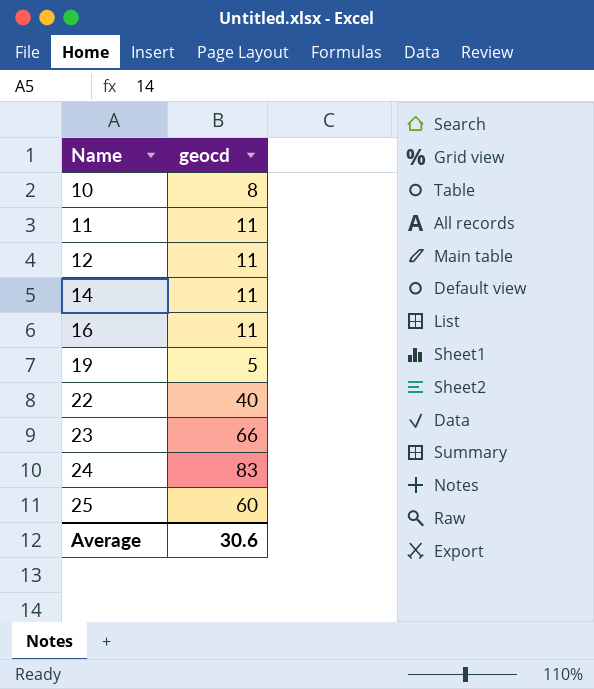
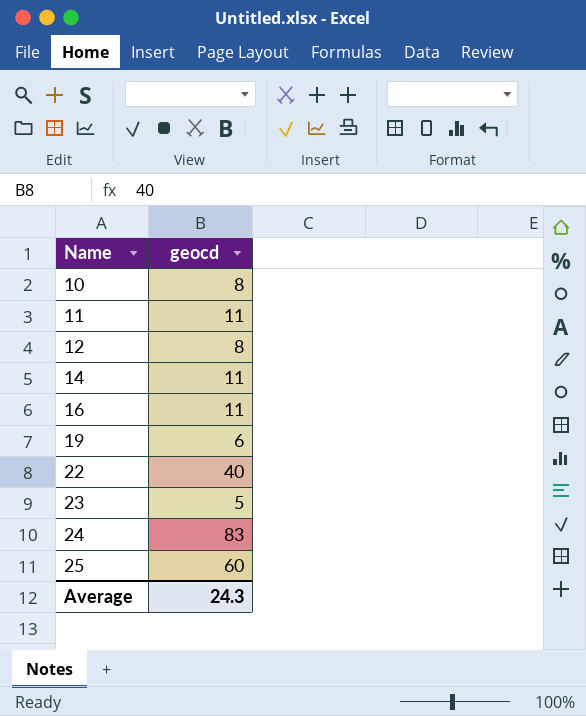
12 | geocd: 11 -> 8
19 | geocd: 5 -> 6
23 | geocd: 66 -> 5
Average | geocd: 30.6 -> 24.3

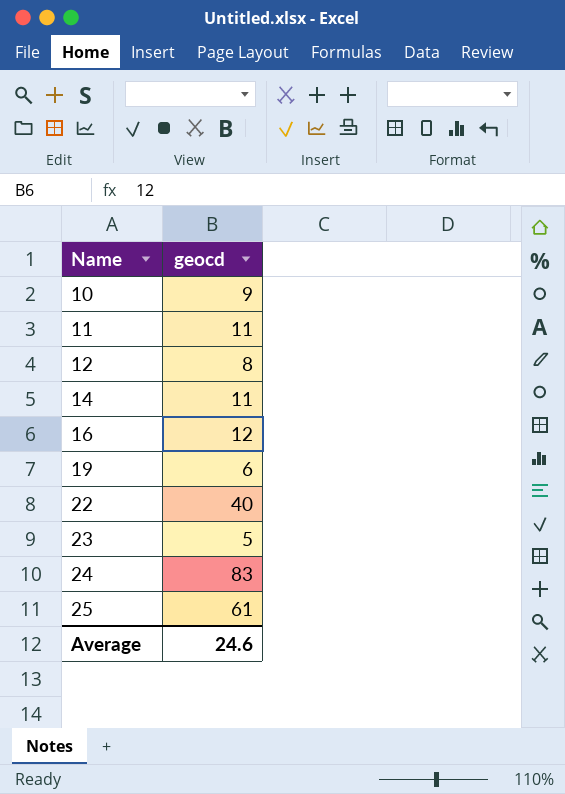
10 | geocd: 8 -> 9
16 | geocd: 11 -> 12
25 | geocd: 60 -> 61
Average | geocd: 24.3 -> 24.6

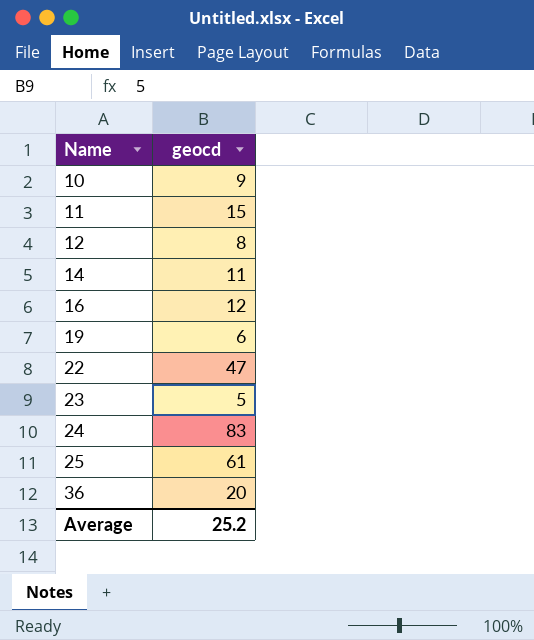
11 | geocd: 11 -> 15
22 | geocd: 40 -> 47
row 36: none -> 20
Average | geocd: 24.6 -> 25.2

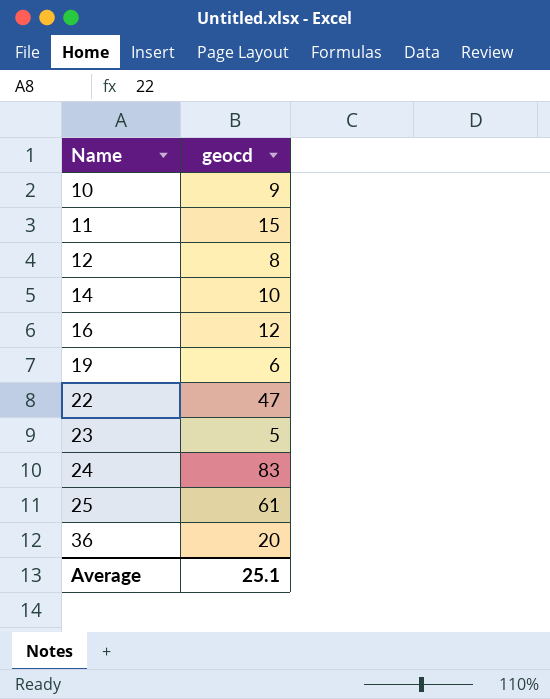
14 | geocd: 11 -> 10
Average | geocd: 25.2 -> 25.1

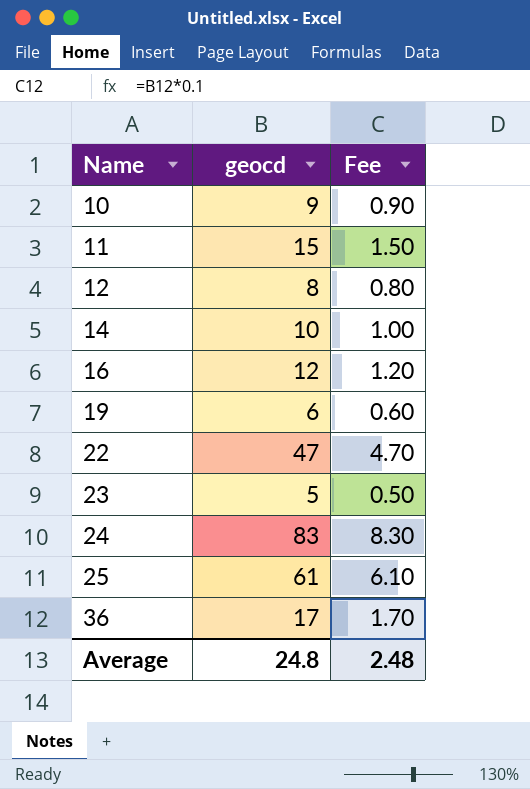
column Fee | formula: none -> [geocd] * 0.1
36 | geocd: 20 -> 17
Average | geocd: 25.1 -> 24.8

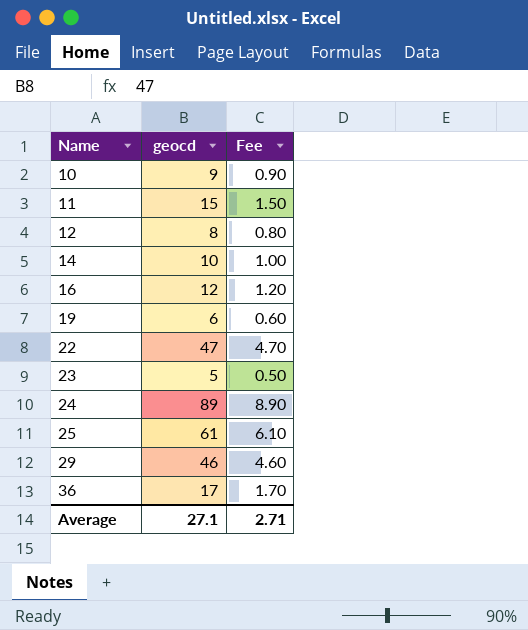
24 | geocd: 83 -> 89
24 | Fee: 8.30 -> 8.90
row 29: none -> 46 | 4.60
Average | geocd: 24.8 -> 27.1
Average | Fee: 2.48 -> 2.71

